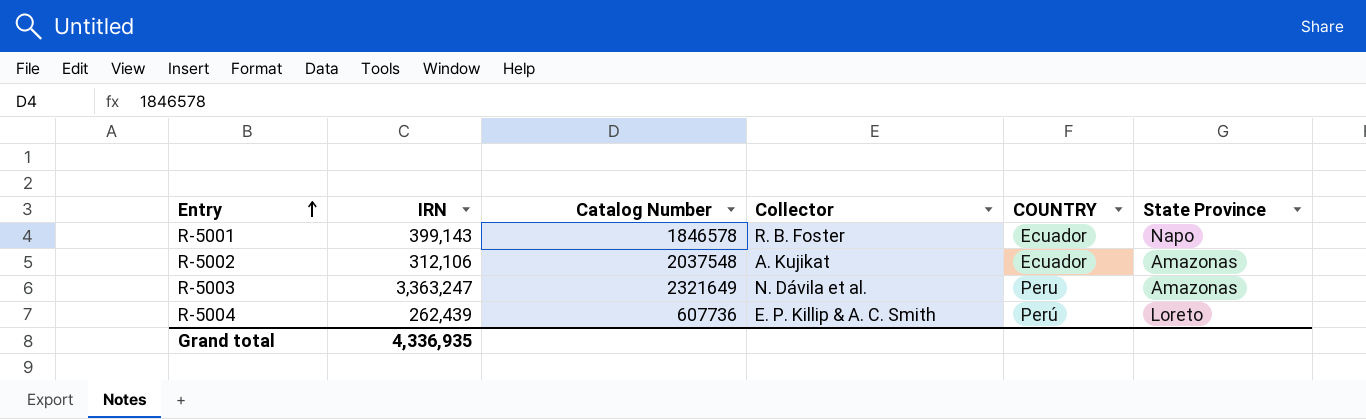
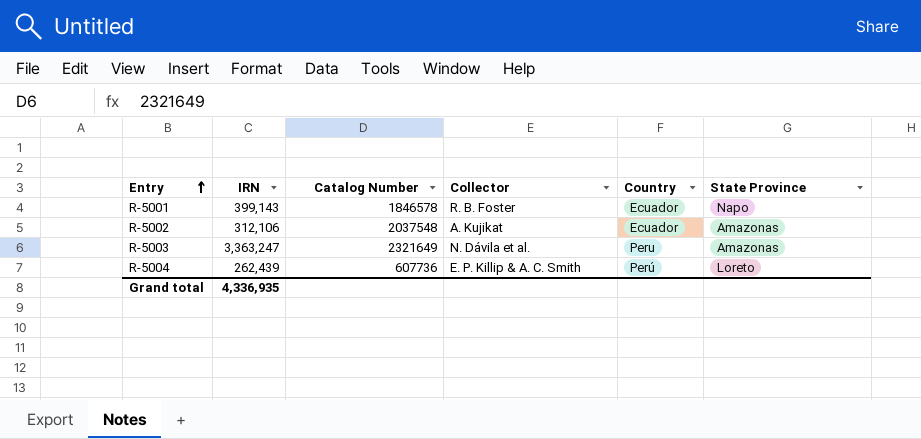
column name: COUNTRY -> Country

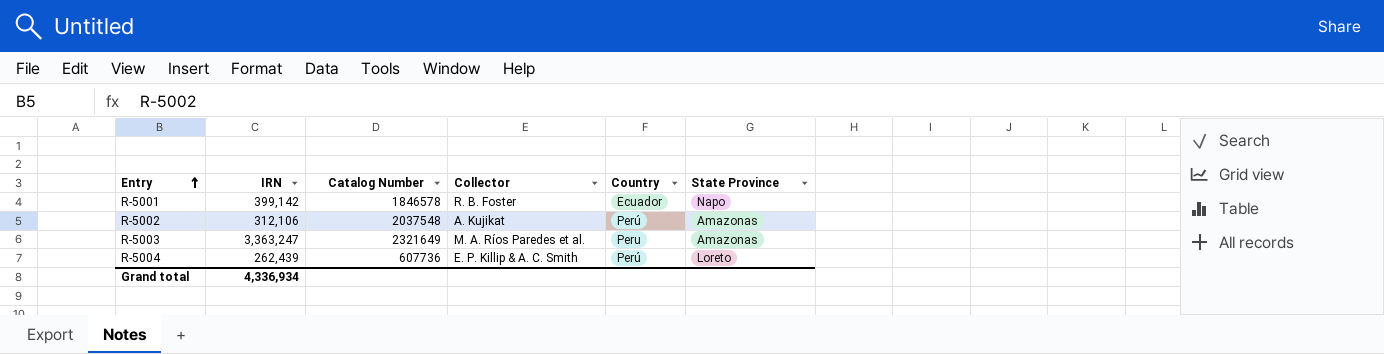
R-5001 | IRN: 399,143 -> 399,142
R-5002 | Country: Ecuador -> Perú
R-5003 | Collector: N. Dávila et al. -> M. A. Ríos Paredes et al.
Grand total | IRN: 4,336,935 -> 4,336,934

